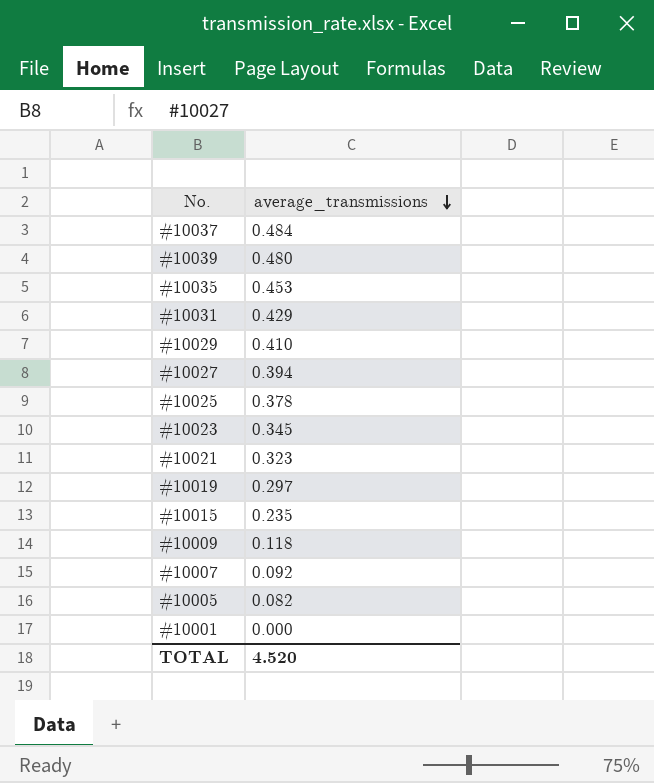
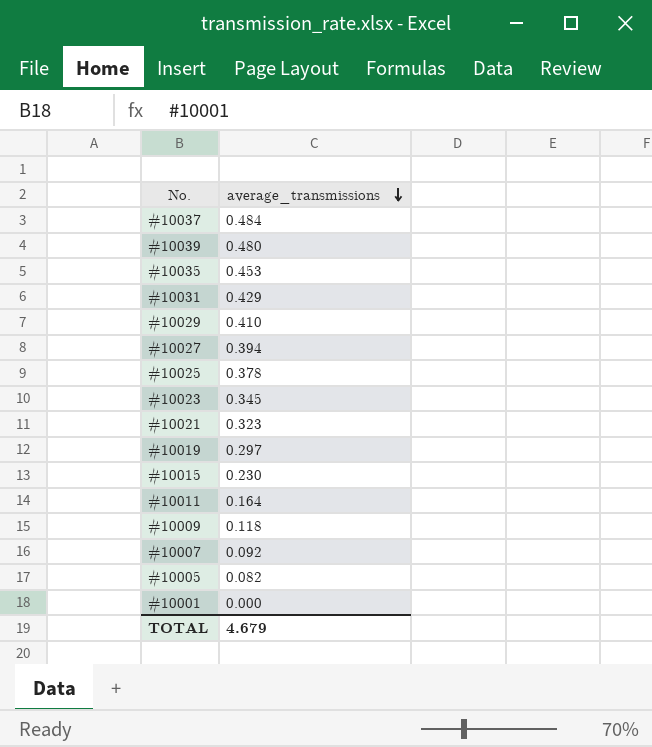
#10015 | average_transmissions: 0.235 -> 0.230
row #10011: none -> 0.164
TOTAL | average_transmissions: 4.520 -> 4.679

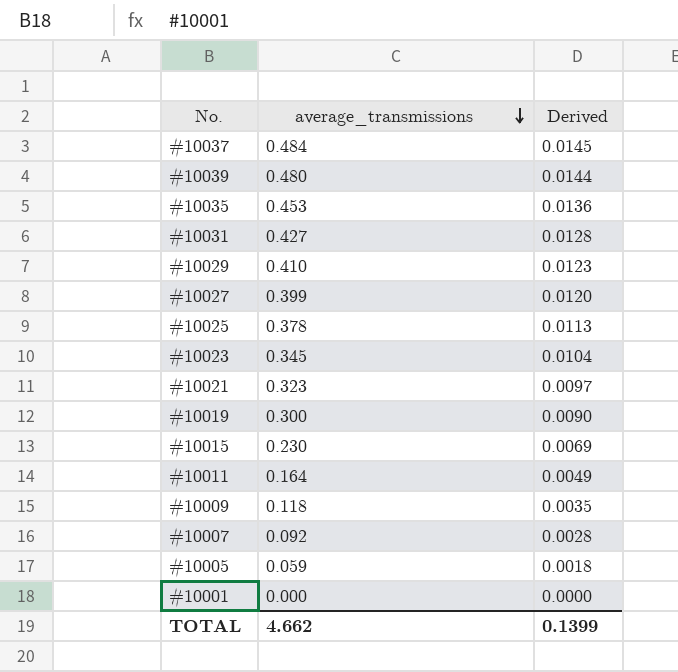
column Derived | formula: none -> [average_transmissions] * 0.03
#10031 | average_transmissions: 0.429 -> 0.427
#10027 | average_transmissions: 0.394 -> 0.399
#10019 | average_transmissions: 0.297 -> 0.300
#10005 | average_transmissions: 0.082 -> 0.059
TOTAL | average_transmissions: 4.679 -> 4.662

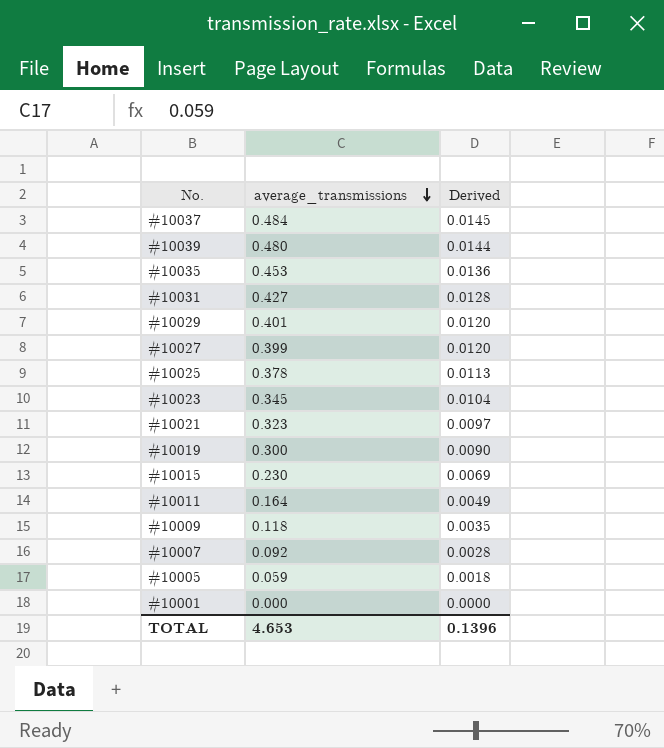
#10029 | average_transmissions: 0.410 -> 0.401
#10029 | Derived: 0.0123 -> 0.0120
TOTAL | average_transmissions: 4.662 -> 4.653
TOTAL | Derived: 0.1399 -> 0.1396

